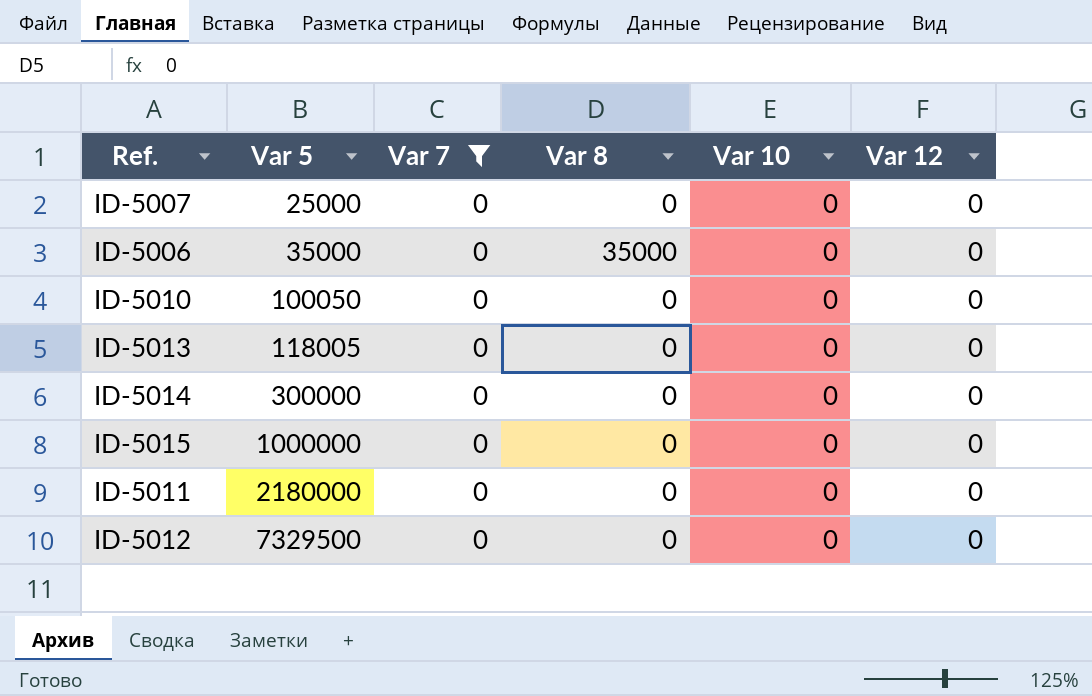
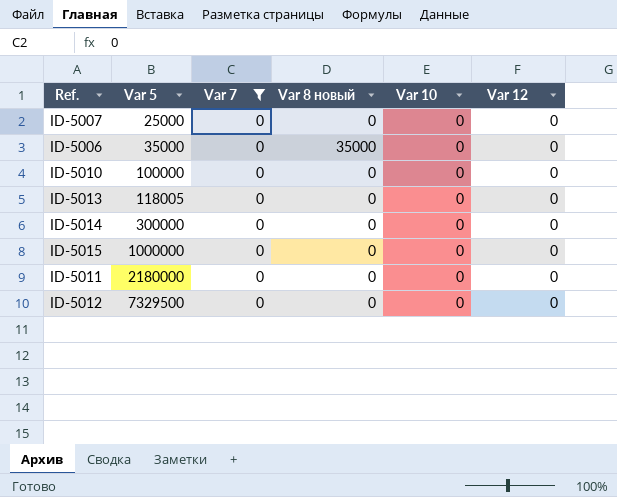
column name: Var 8 -> Var 8 новый
ID-5010 | Var 5: 100050 -> 100000

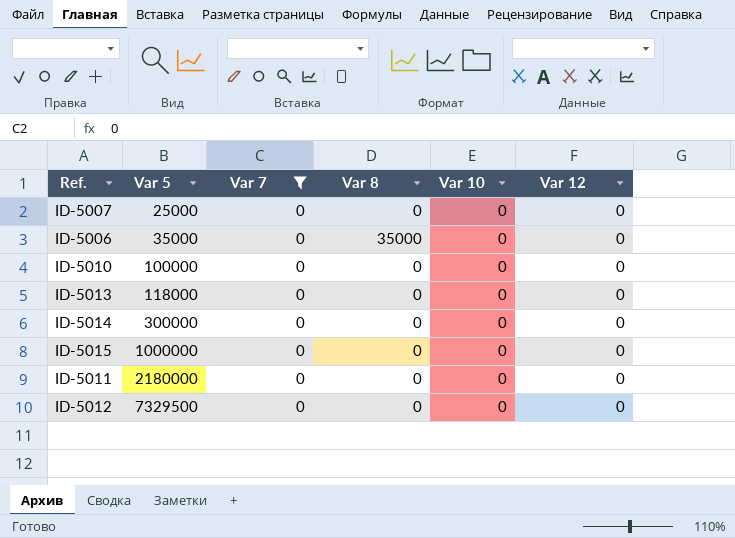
column name: Var 8 новый -> Var 8
ID-5013 | Var 5: 118005 -> 118000

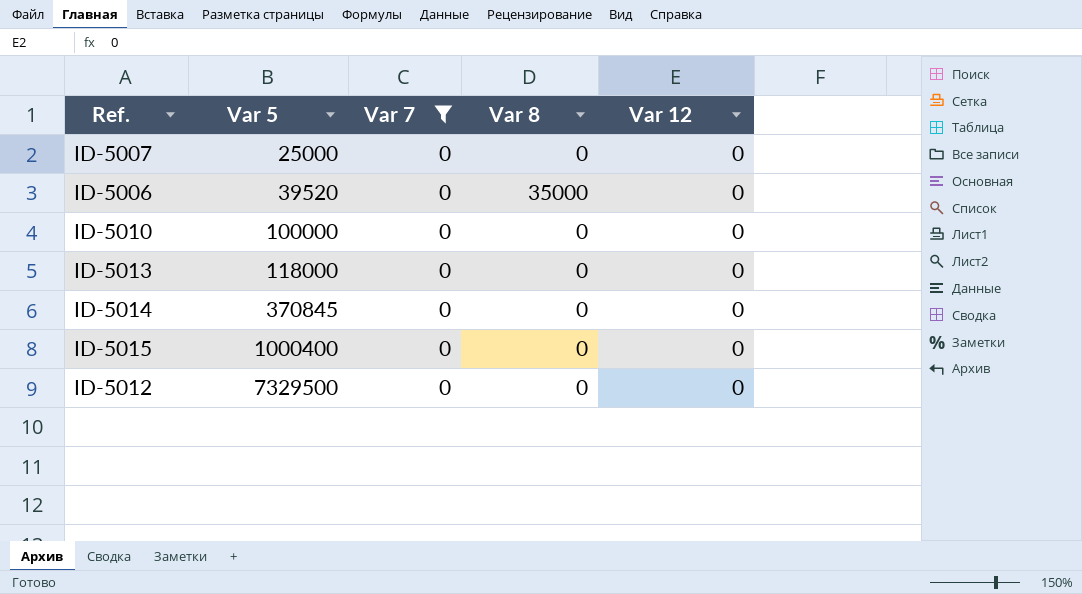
column Var 10 | position: 5 -> none
row ID-5011: 2180000 | 0 | 0 | 0 | 0 -> none
ID-5006 | Var 5: 35000 -> 39520
ID-5014 | Var 5: 300000 -> 370845
ID-5015 | Var 5: 1000000 -> 1000400

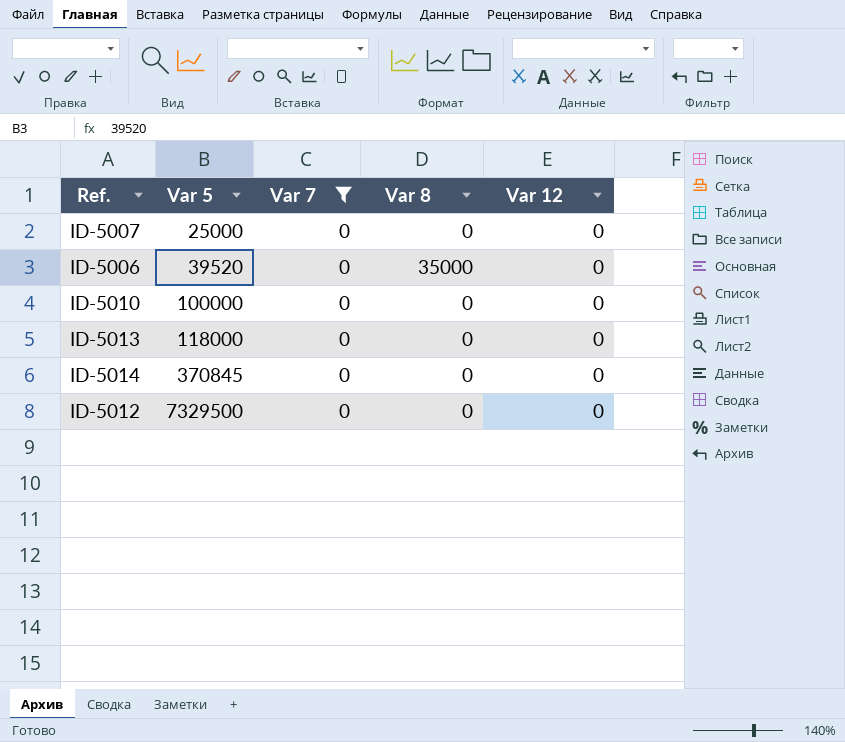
row ID-5015: 1000400 | 0 | 0 | 0 -> none

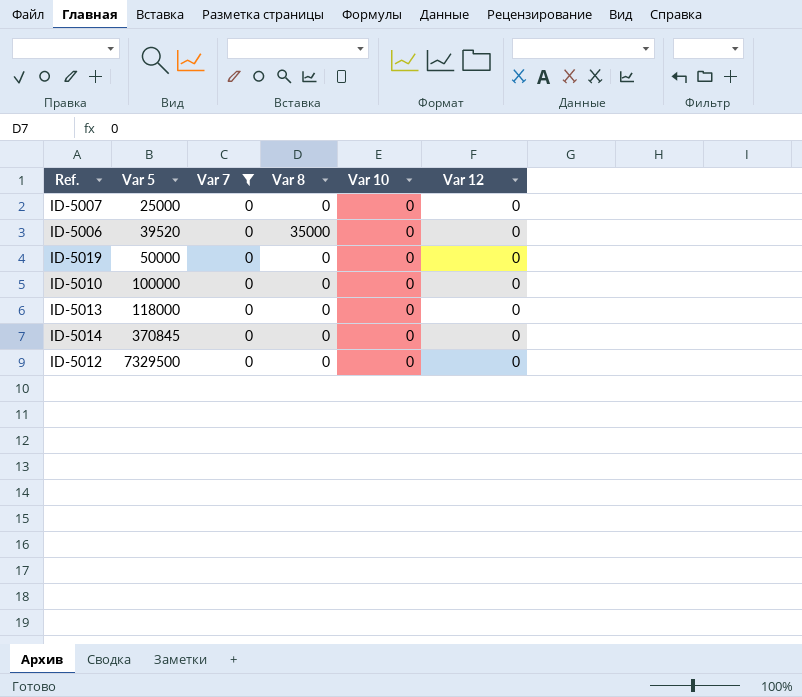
column Var 10 | position: none -> 5
row ID-5019: none -> 50000 | 0 | 0 | 0 | 0

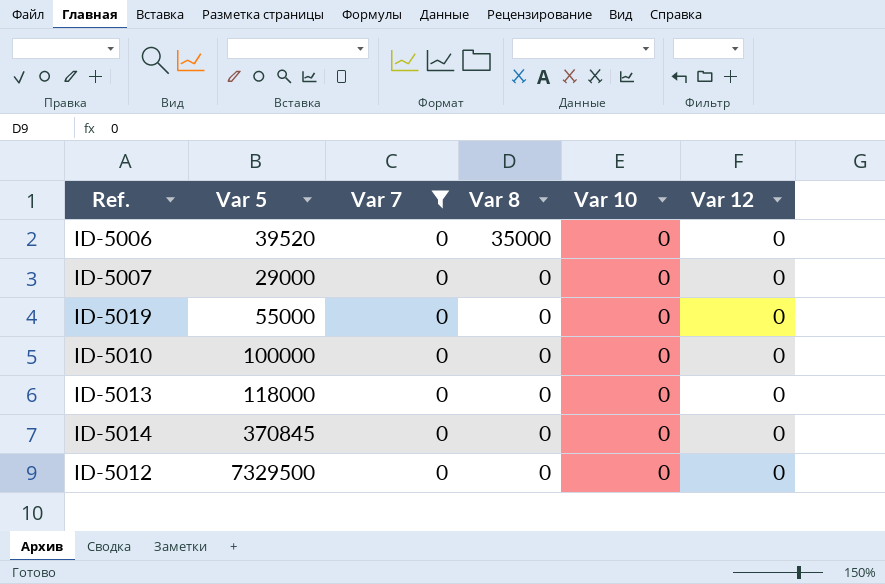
row order: Var 5 ascending -> Var 8 descending
ID-5007 | Var 5: 25000 -> 29000
ID-5019 | Var 5: 50000 -> 55000

